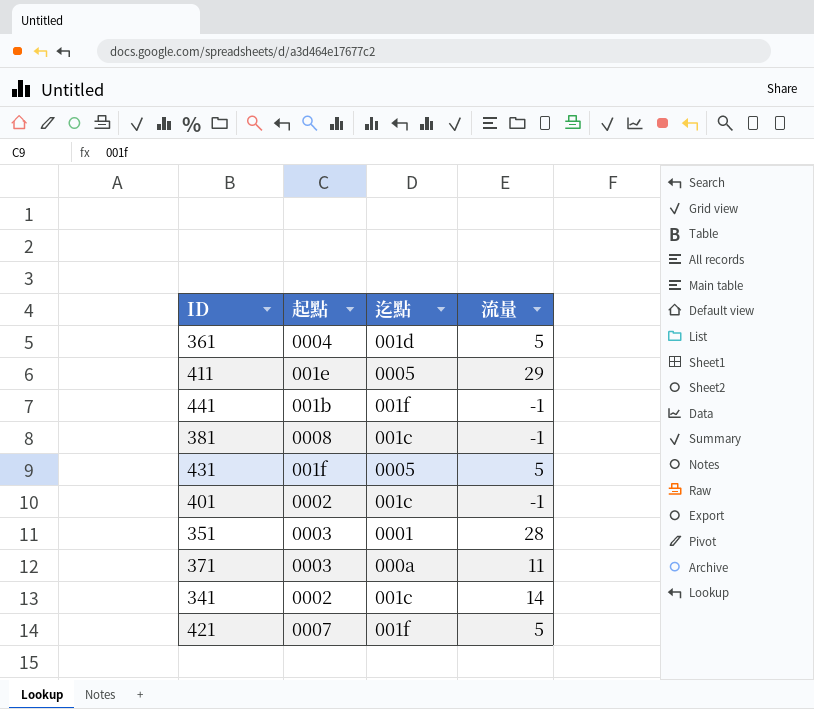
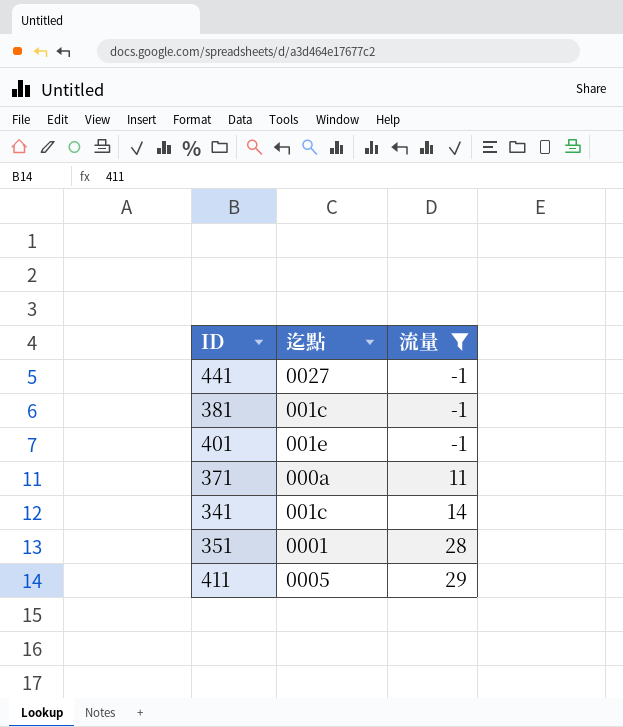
filter: none -> 流量 != 5
row order: none -> 流量 ascending
column 起點 | position: 2 -> none
441 | 迄點: 001f -> 0027
401 | 迄點: 001c -> 001e

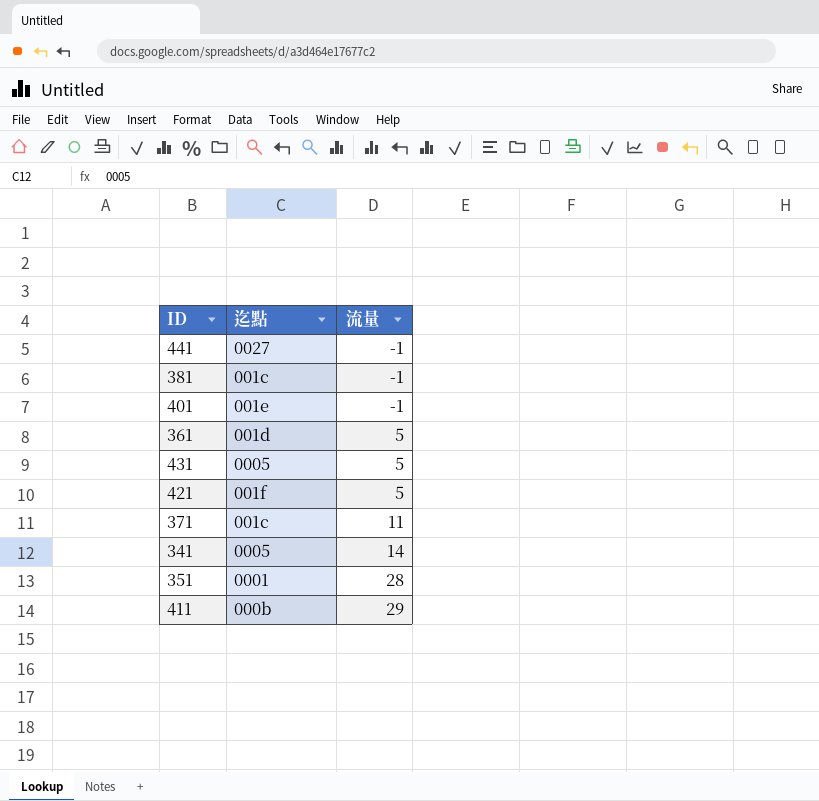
filter: 流量 != 5 -> none
371 | 迄點: 000a -> 001c
341 | 迄點: 001c -> 0005
411 | 迄點: 0005 -> 000b

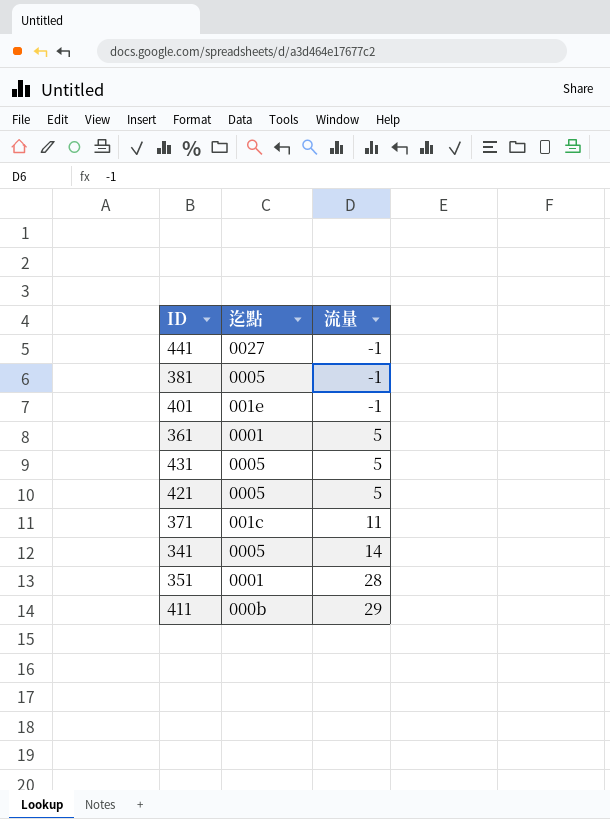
381 | 迄點: 001c -> 0005
361 | 迄點: 001d -> 0001
421 | 迄點: 001f -> 0005

